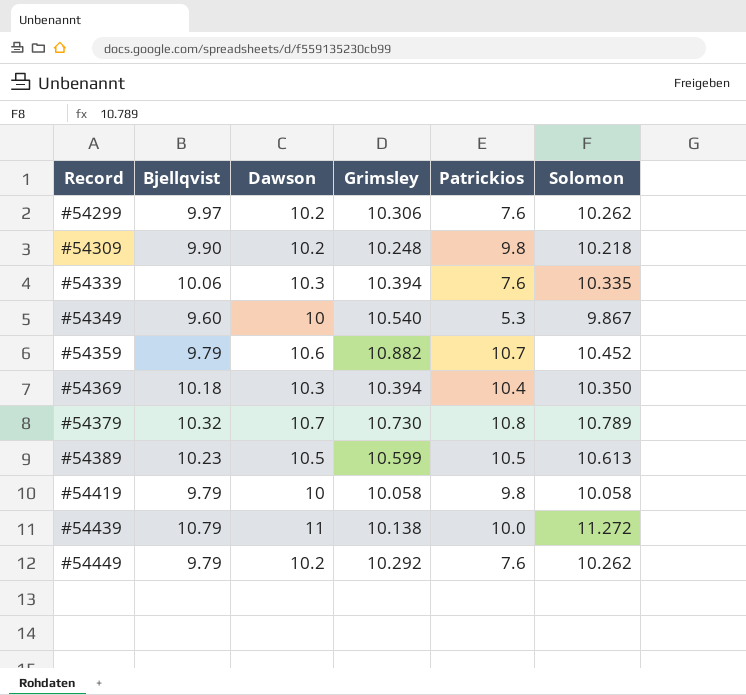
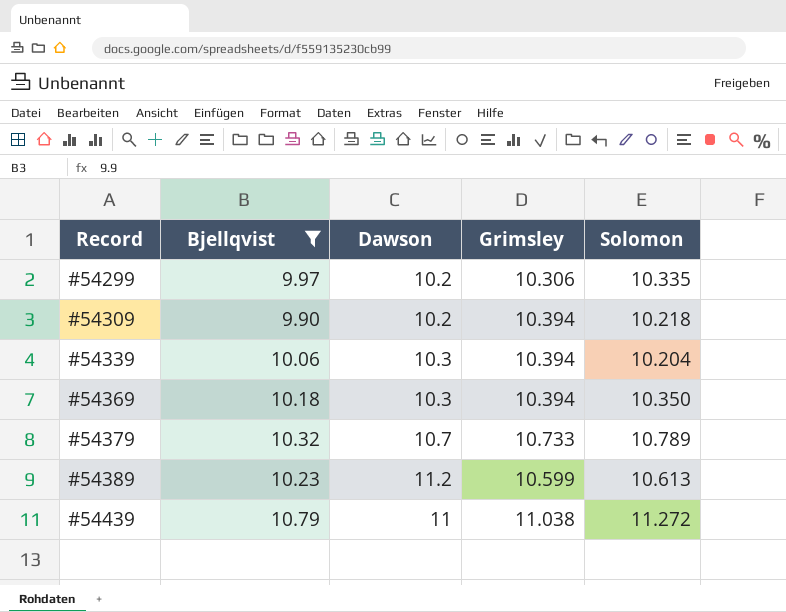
filter: none -> Bjellqvist >= 9.90
column Patrickios | position: 5 -> none
#54299 | Solomon: 10.262 -> 10.335
#54309 | Grimsley: 10.248 -> 10.394
#54339 | Solomon: 10.335 -> 10.204
#54379 | Grimsley: 10.730 -> 10.733
#54389 | Dawson: 10.5 -> 11.2
#54439 | Grimsley: 10.138 -> 11.038

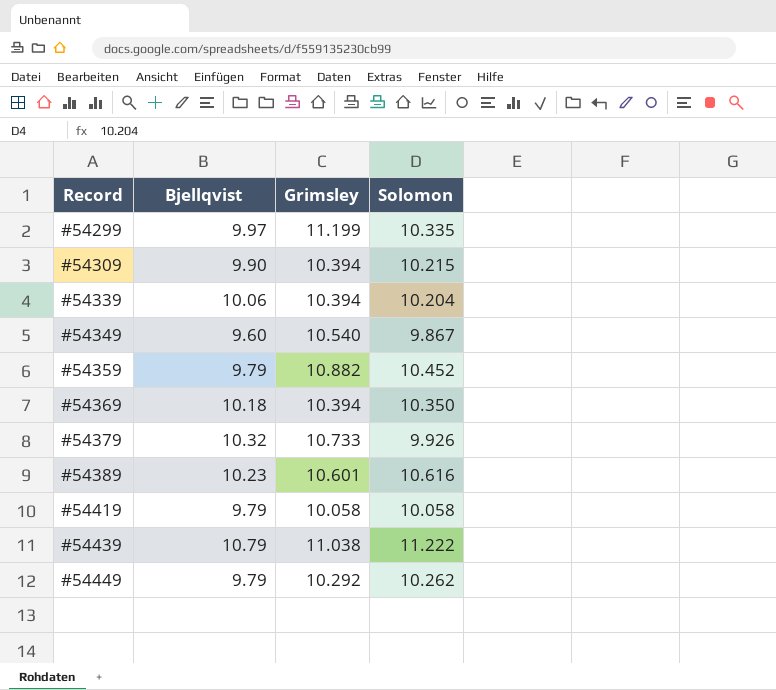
filter: Bjellqvist >= 9.90 -> none
column Dawson | position: 3 -> none
#54299 | Grimsley: 10.306 -> 11.199
#54309 | Solomon: 10.218 -> 10.215
#54379 | Solomon: 10.789 -> 9.926
#54389 | Grimsley: 10.599 -> 10.601
#54389 | Solomon: 10.613 -> 10.616
#54439 | Solomon: 11.272 -> 11.222

